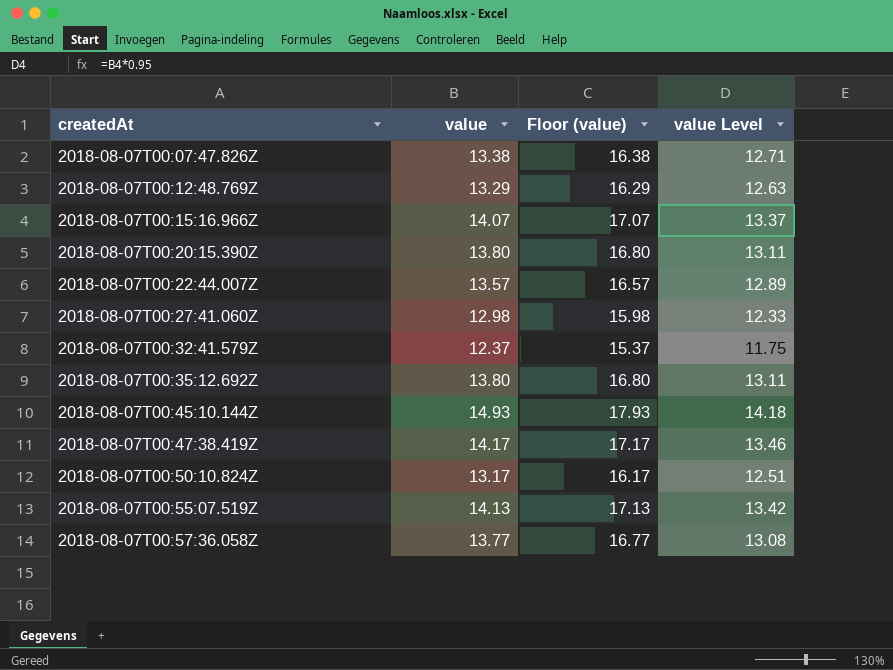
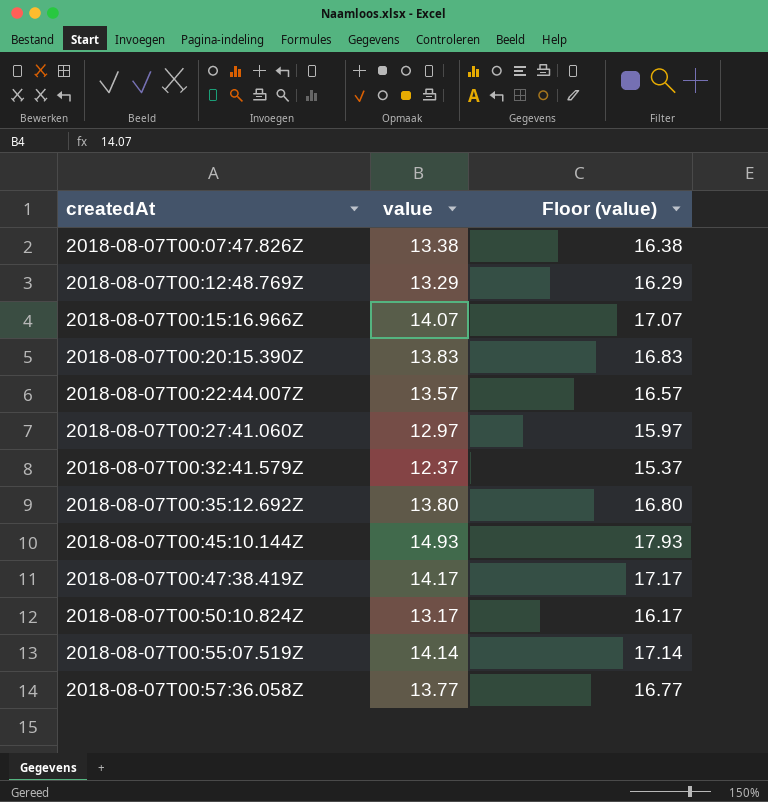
column value Level | formula: [value] * 0.95 -> none
2018-08-07T00:20:15.390Z | value: 13.80 -> 13.83
2018-08-07T00:20:15.390Z | Floor (value): 16.80 -> 16.83
2018-08-07T00:27:41.060Z | value: 12.98 -> 12.97
2018-08-07T00:27:41.060Z | Floor (value): 15.98 -> 15.97
2018-08-07T00:55:07.519Z | value: 14.13 -> 14.14
2018-08-07T00:55:07.519Z | Floor (value): 17.13 -> 17.14

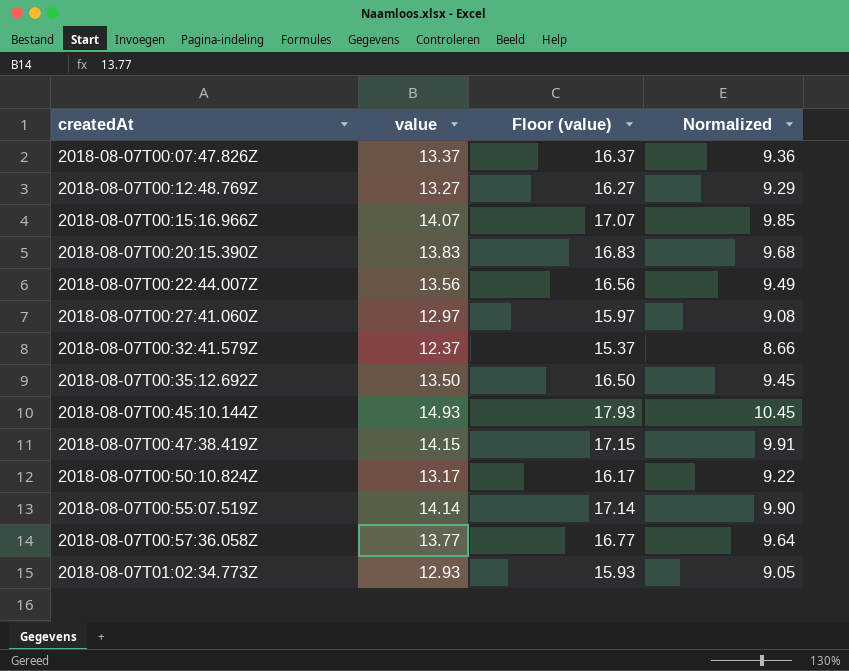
column Normalized | formula: none -> [value] * 0.7
2018-08-07T00:07:47.826Z | value: 13.38 -> 13.37
2018-08-07T00:07:47.826Z | Floor (value): 16.38 -> 16.37
2018-08-07T00:12:48.769Z | value: 13.29 -> 13.27
2018-08-07T00:12:48.769Z | Floor (value): 16.29 -> 16.27
2018-08-07T00:22:44.007Z | value: 13.57 -> 13.56
2018-08-07T00:22:44.007Z | Floor (value): 16.57 -> 16.56
2018-08-07T00:35:12.692Z | value: 13.80 -> 13.50
2018-08-07T00:35:12.692Z | Floor (value): 16.80 -> 16.50
2018-08-07T00:47:38.419Z | value: 14.17 -> 14.15
2018-08-07T00:47:38.419Z | Floor (value): 17.17 -> 17.15
row 2018-08-07T01:02:34.773Z: none -> 12.93 | 15.93 | 9.05

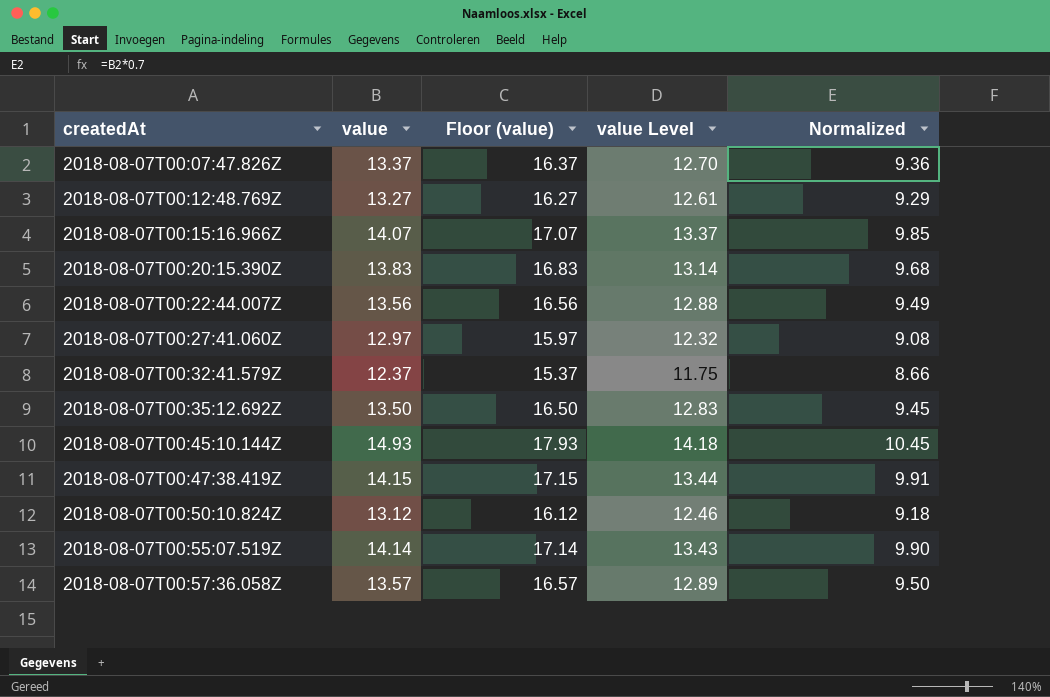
column value Level | formula: none -> [value] * 0.95
row 2018-08-07T01:02:34.773Z: 12.93 | 15.93 | 9.05 -> none
2018-08-07T00:50:10.824Z | value: 13.17 -> 13.12
2018-08-07T00:50:10.824Z | Floor (value): 16.17 -> 16.12
2018-08-07T00:50:10.824Z | Normalized: 9.22 -> 9.18
2018-08-07T00:57:36.058Z | value: 13.77 -> 13.57
2018-08-07T00:57:36.058Z | Floor (value): 16.77 -> 16.57
2018-08-07T00:57:36.058Z | Normalized: 9.64 -> 9.50

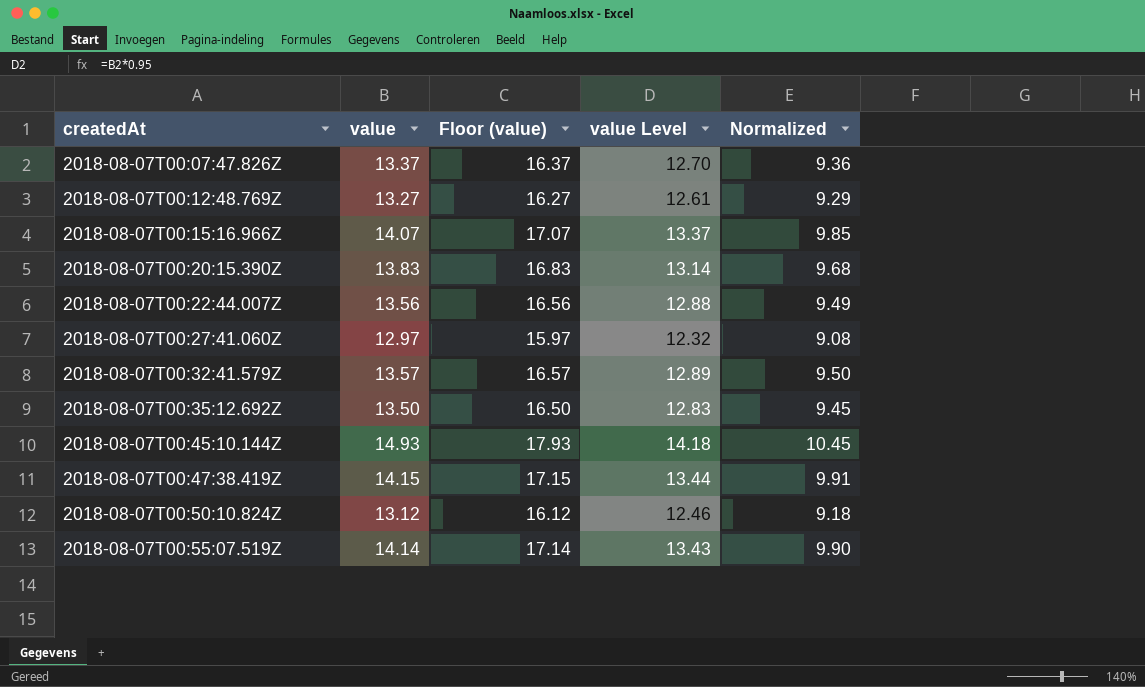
row 2018-08-07T00:57:36.058Z: 13.57 | 16.57 | 12.89 | 9.50 -> none
2018-08-07T00:32:41.579Z | value: 12.37 -> 13.57
2018-08-07T00:32:41.579Z | Floor (value): 15.37 -> 16.57
2018-08-07T00:32:41.579Z | value Level: 11.75 -> 12.89
2018-08-07T00:32:41.579Z | Normalized: 8.66 -> 9.50

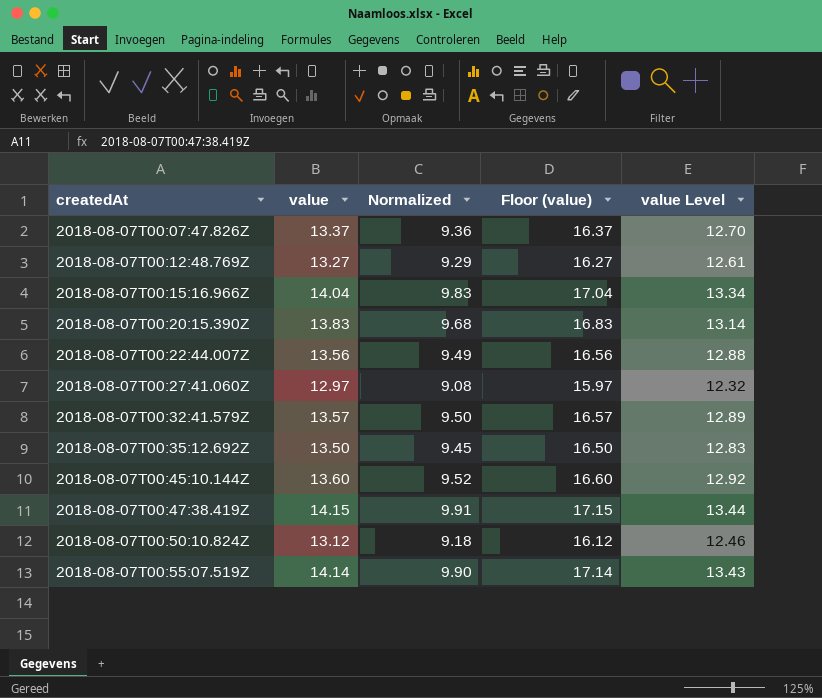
column Normalized | position: 5 -> 3
2018-08-07T00:15:16.966Z | value: 14.07 -> 14.04
2018-08-07T00:15:16.966Z | Normalized: 9.85 -> 9.83
2018-08-07T00:15:16.966Z | Floor (value): 17.07 -> 17.04
2018-08-07T00:15:16.966Z | value Level: 13.37 -> 13.34
2018-08-07T00:45:10.144Z | value: 14.93 -> 13.60
2018-08-07T00:45:10.144Z | Normalized: 10.45 -> 9.52
2018-08-07T00:45:10.144Z | Floor (value): 17.93 -> 16.60
2018-08-07T00:45:10.144Z | value Level: 14.18 -> 12.92

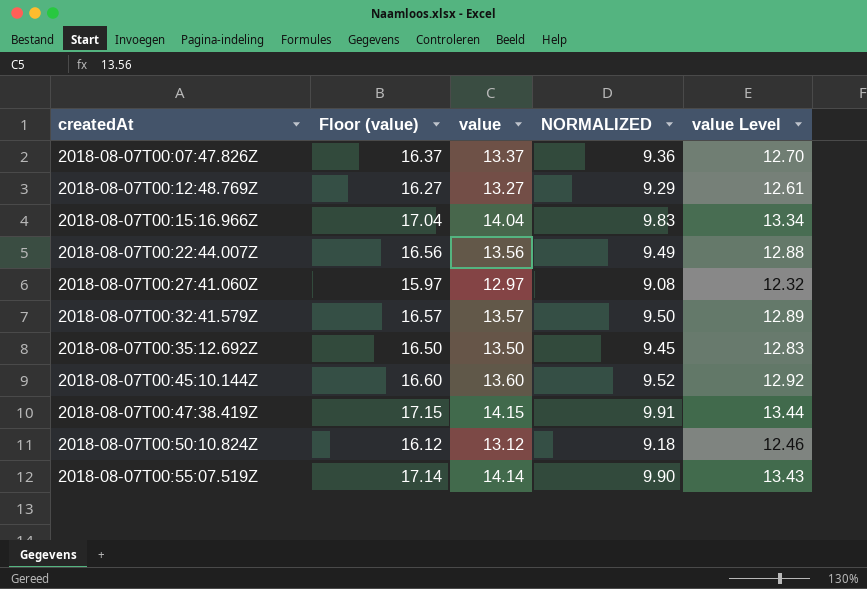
column Floor (value) | position: 4 -> 2
column name: Normalized -> NORMALIZED
row 2018-08-07T00:20:15.390Z: 13.83 | 9.68 | 16.83 | 13.14 -> none

